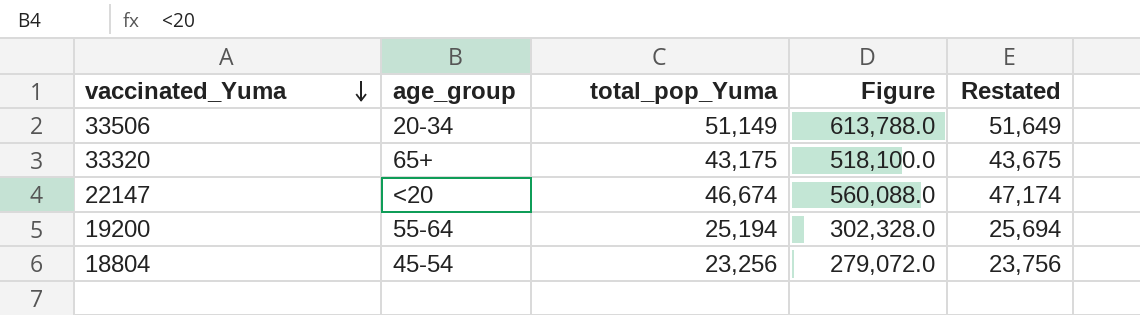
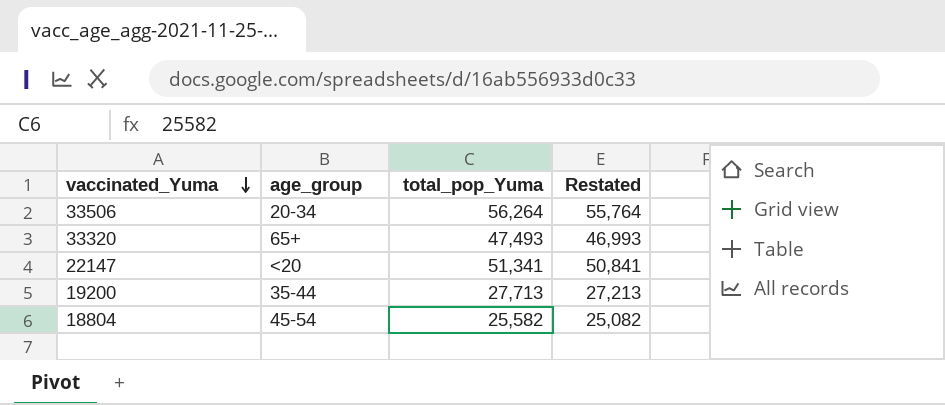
column Figure | formula: [total_pop_Yuma] * 12 -> none
column Restated | formula: [total_pop_Yuma] + 500 -> [total_pop_Yuma] - 500
33506 | total_pop_Yuma: 51,149 -> 56,264
33320 | total_pop_Yuma: 43,175 -> 47,493
22147 | total_pop_Yuma: 46,674 -> 51,341
19200 | age_group: 55-64 -> 35-44
19200 | total_pop_Yuma: 25,194 -> 27,713
18804 | total_pop_Yuma: 23,256 -> 25,582

